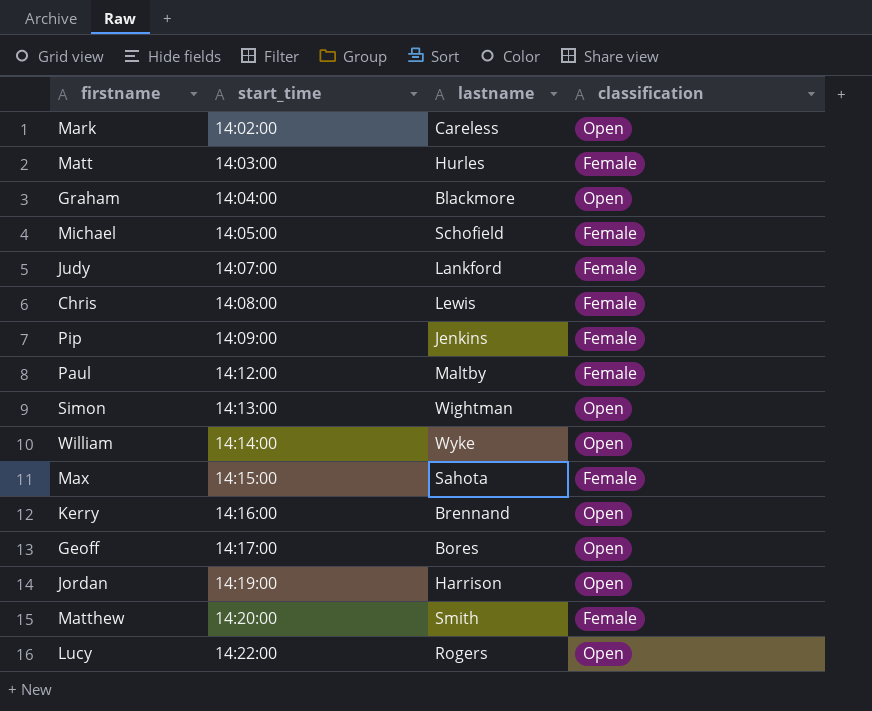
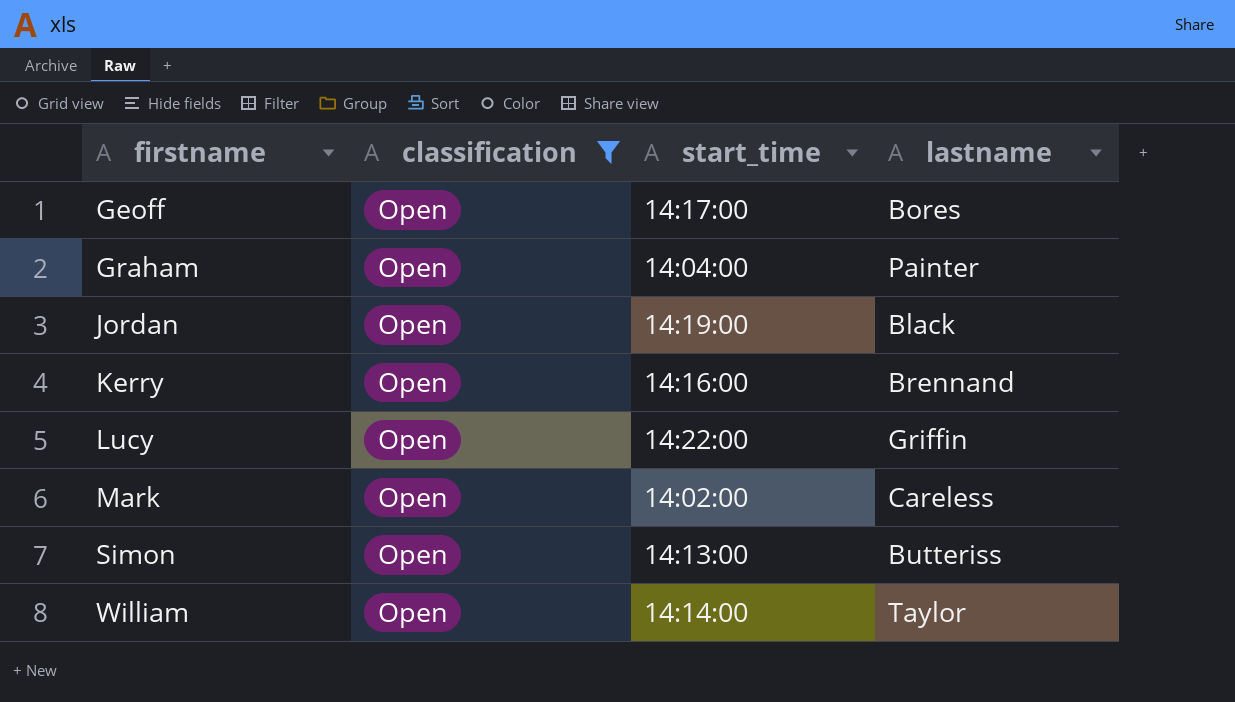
filter: none -> classification = Open
row order: start_time ascending -> firstname ascending
column classification | position: 4 -> 2
Graham | lastname: Blackmore -> Painter
Jordan | lastname: Harrison -> Black
Lucy | lastname: Rogers -> Griffin
Simon | lastname: Wightman -> Butteriss
William | lastname: Wyke -> Taylor

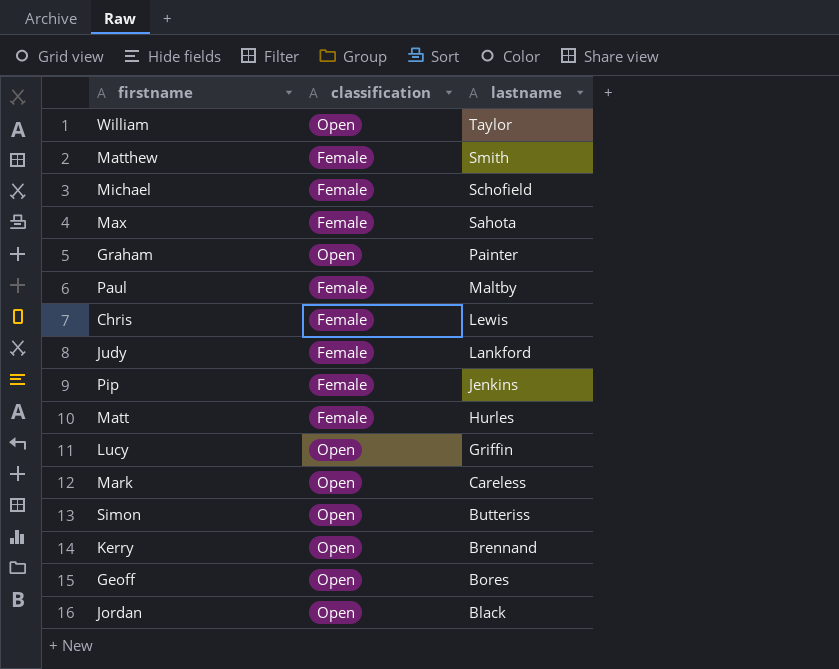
filter: classification = Open -> none
row order: firstname ascending -> lastname descending
column start_time | position: 3 -> none

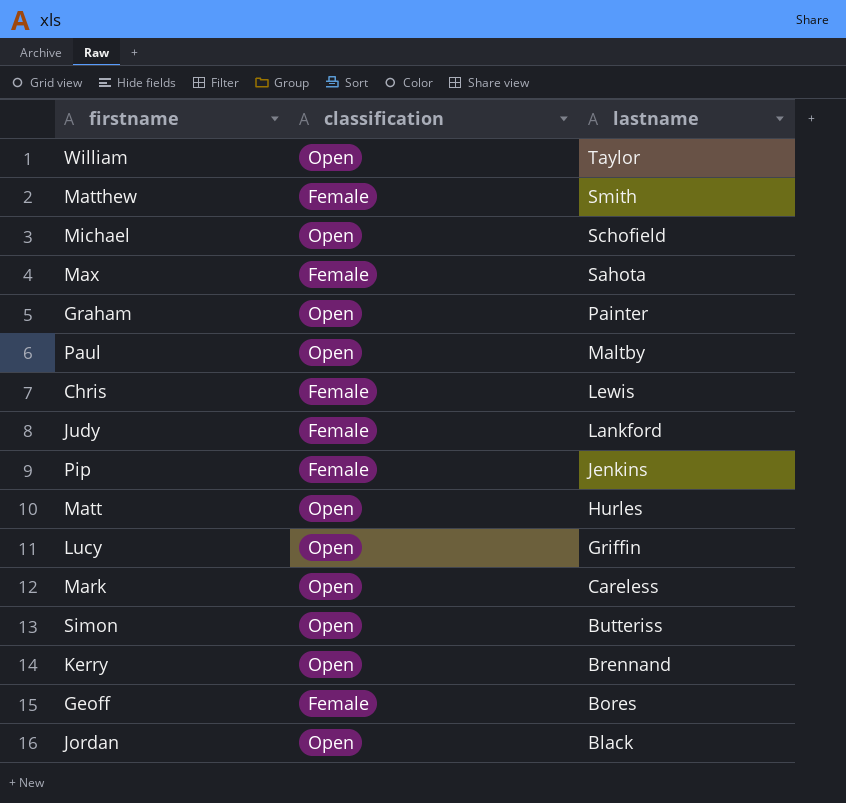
Michael | classification: Female -> Open
Paul | classification: Female -> Open
Matt | classification: Female -> Open
Geoff | classification: Open -> Female

